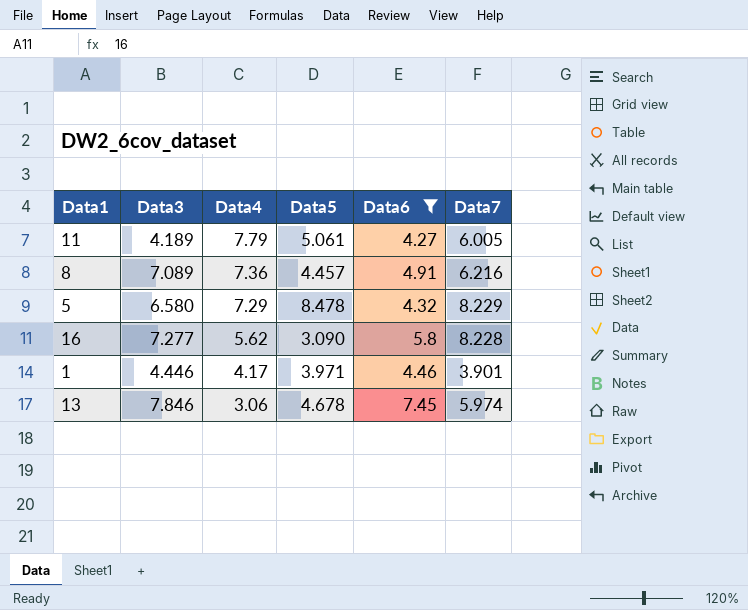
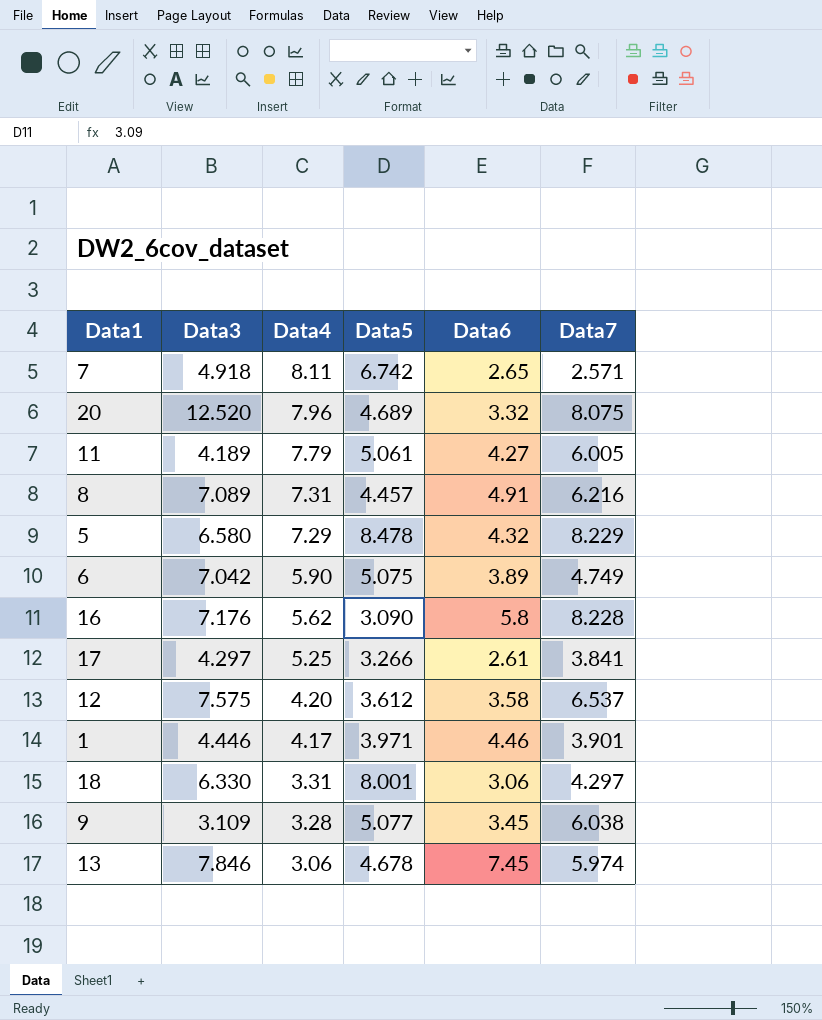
filter: Data6 >= 4.27 -> none
8 | Data4: 7.36 -> 7.31
16 | Data3: 7.277 -> 7.176

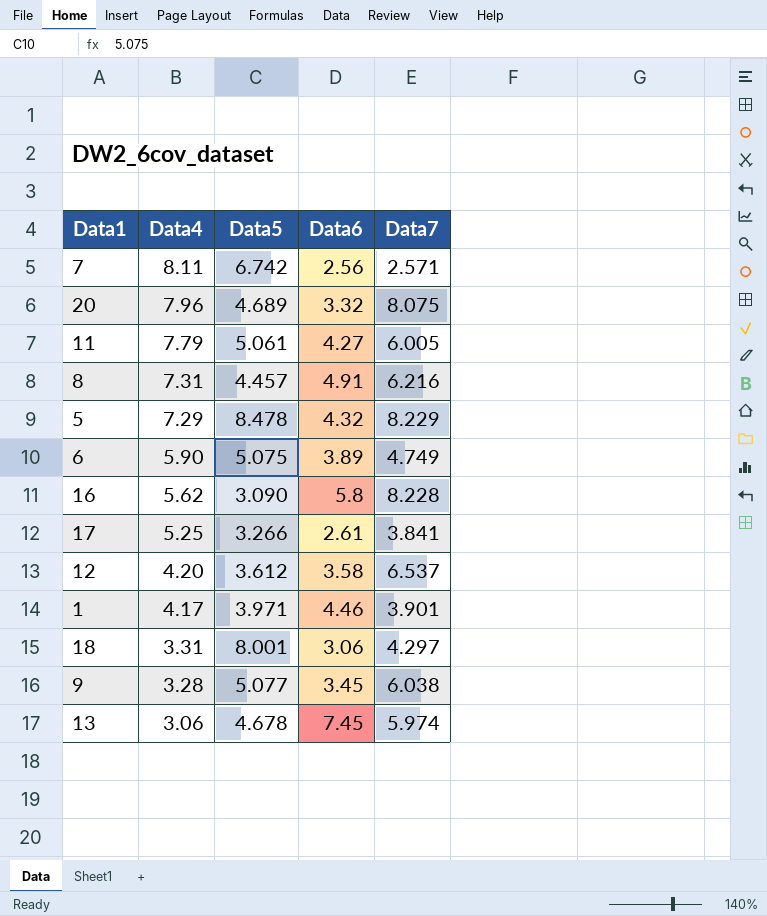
column Data3 | position: 2 -> none
7 | Data6: 2.65 -> 2.56

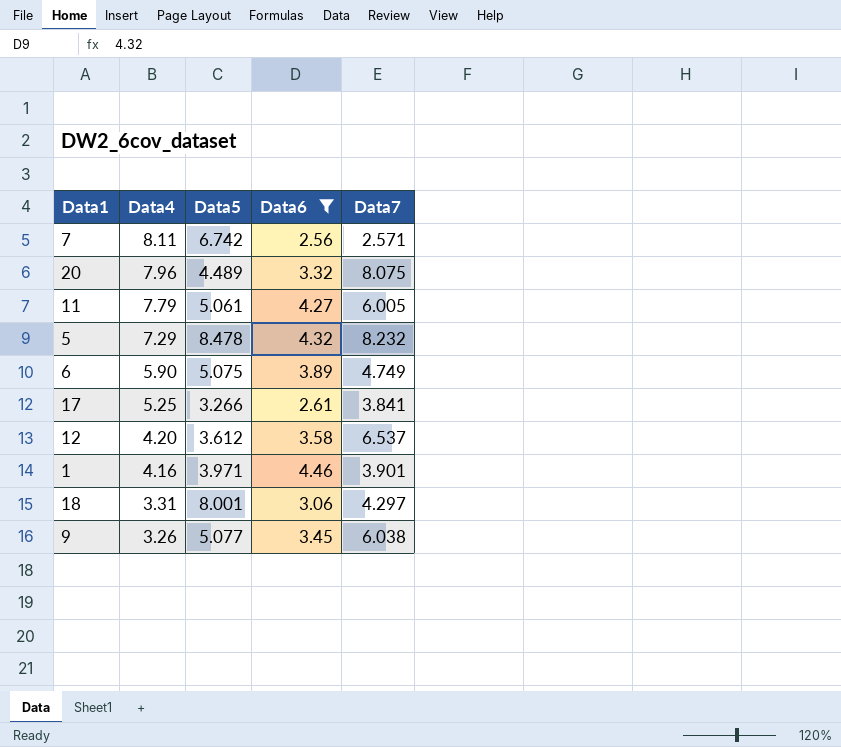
filter: none -> Data6 <= 4.46
20 | Data5: 4.689 -> 4.489
5 | Data7: 8.229 -> 8.232
1 | Data4: 4.17 -> 4.16
9 | Data4: 3.28 -> 3.26

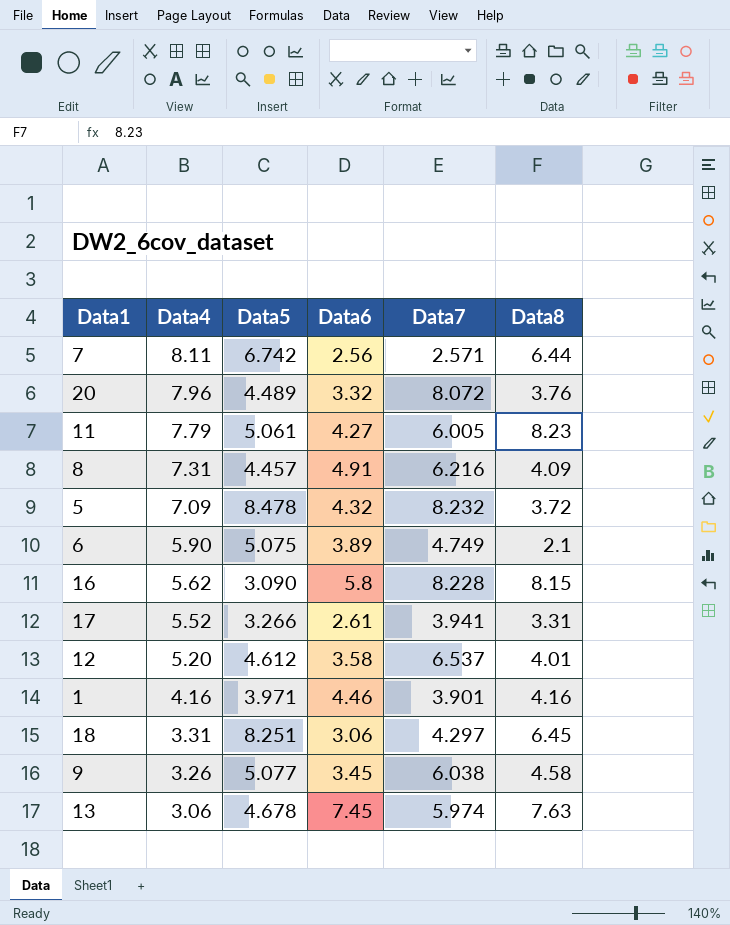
filter: Data6 <= 4.46 -> none
column Data8 | position: none -> 6
20 | Data7: 8.075 -> 8.072
5 | Data4: 7.29 -> 7.09
17 | Data4: 5.25 -> 5.52
17 | Data7: 3.841 -> 3.941
12 | Data4: 4.20 -> 5.20
12 | Data5: 3.612 -> 4.612
18 | Data5: 8.001 -> 8.251

